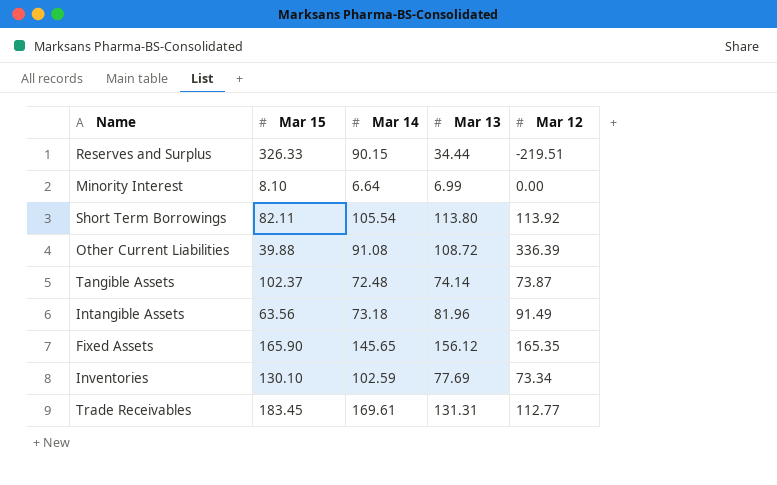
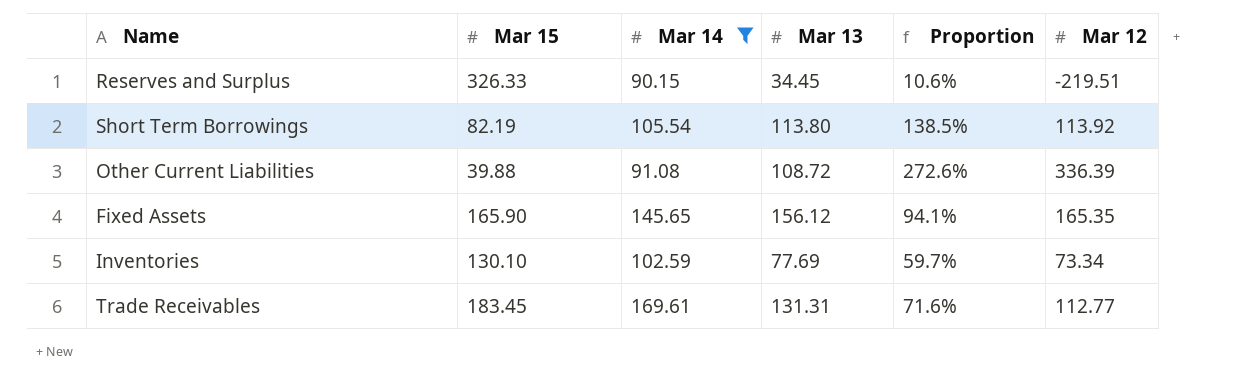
filter: none -> Mar 14 >= 90.15
column Proportion | formula: none -> [Mar 13] / [Mar 15]
Reserves and Surplus | Mar 13: 34.44 -> 34.45
Short Term Borrowings | Mar 15: 82.11 -> 82.19

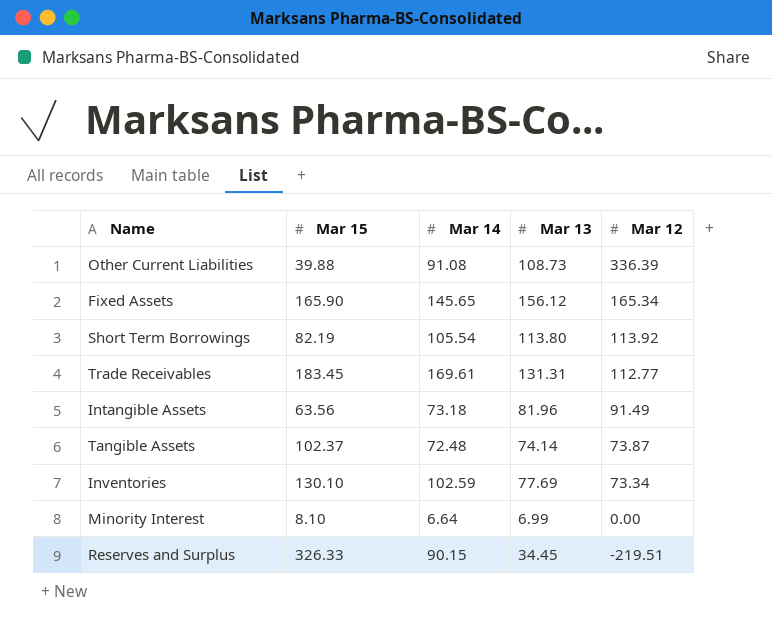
filter: Mar 14 >= 90.15 -> none
row order: none -> Mar 12 descending
column Proportion | formula: [Mar 13] / [Mar 15] -> none
Other Current Liabilities | Mar 13: 108.72 -> 108.73
Fixed Assets | Mar 12: 165.35 -> 165.34

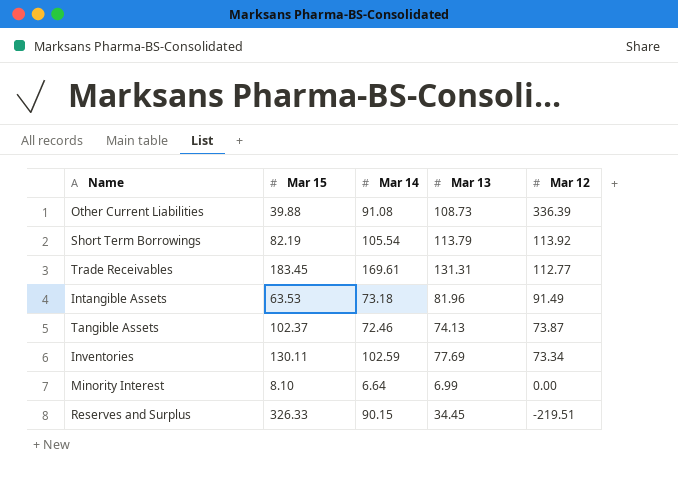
row Fixed Assets: 165.90 | 145.65 | 156.12 | 165.34 -> none
Short Term Borrowings | Mar 13: 113.80 -> 113.79
Intangible Assets | Mar 15: 63.56 -> 63.53
Tangible Assets | Mar 14: 72.48 -> 72.46
Tangible Assets | Mar 13: 74.14 -> 74.13
Inventories | Mar 15: 130.10 -> 130.11

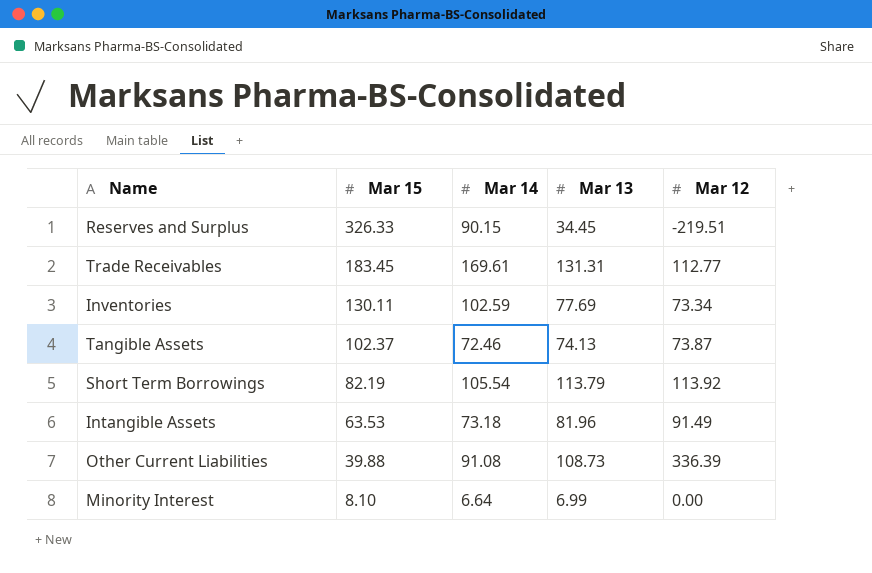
row order: Mar 12 descending -> Mar 15 descending

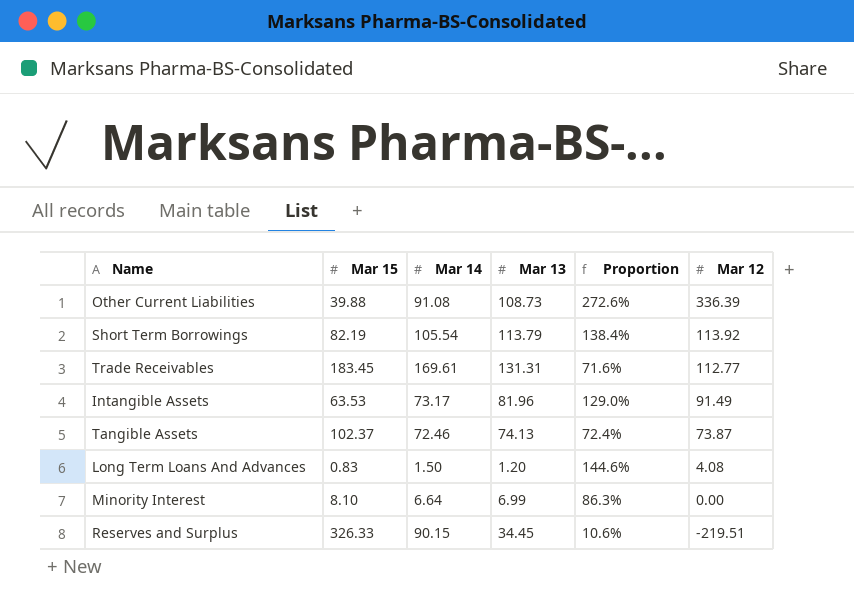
row order: Mar 15 descending -> Mar 12 descending
column Proportion | formula: none -> [Mar 13] / [Mar 15]
row Inventories: 130.11 | 102.59 | 77.69 | 73.34 -> none
Intangible Assets | Mar 14: 73.18 -> 73.17
row Long Term Loans And Advances: none -> 0.83 | 1.50 | 1.20 | 144.6% | 4.08

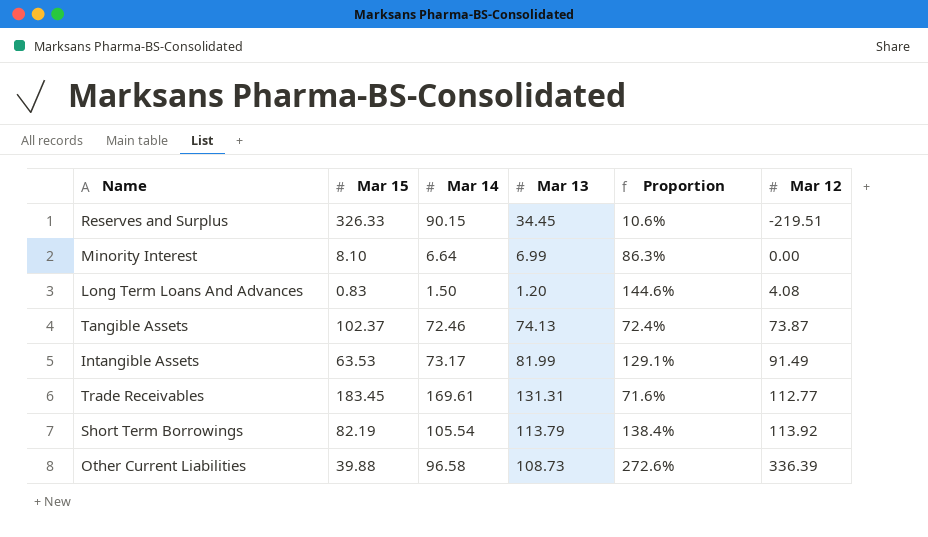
row order: Mar 12 descending -> Mar 12 ascending
Intangible Assets | Mar 13: 81.96 -> 81.99
Intangible Assets | Proportion: 129.0% -> 129.1%
Other Current Liabilities | Mar 14: 91.08 -> 96.58

